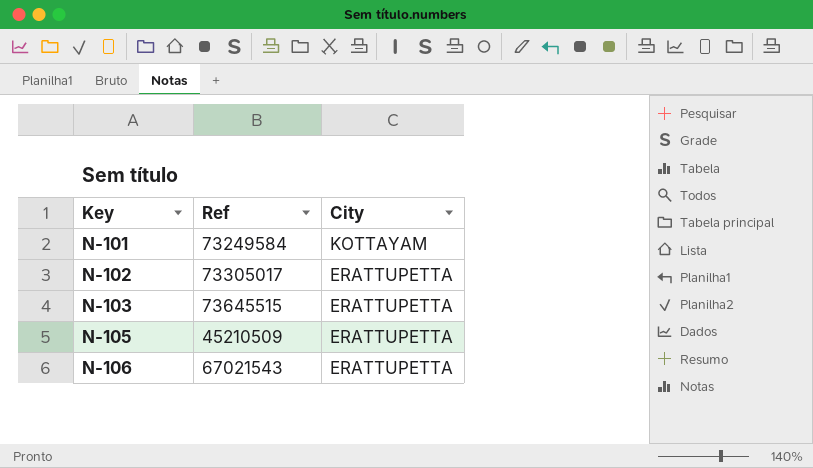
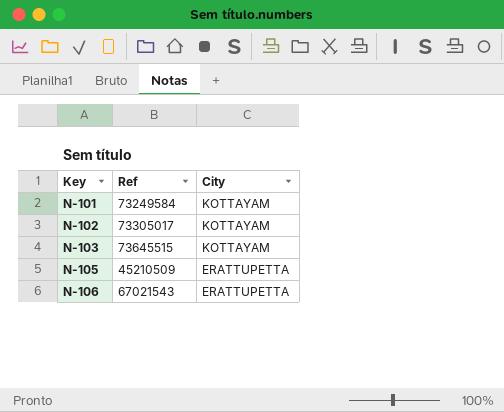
N-102 | City: ERATTUPETTA -> KOTTAYAM
N-103 | City: ERATTUPETTA -> KOTTAYAM

